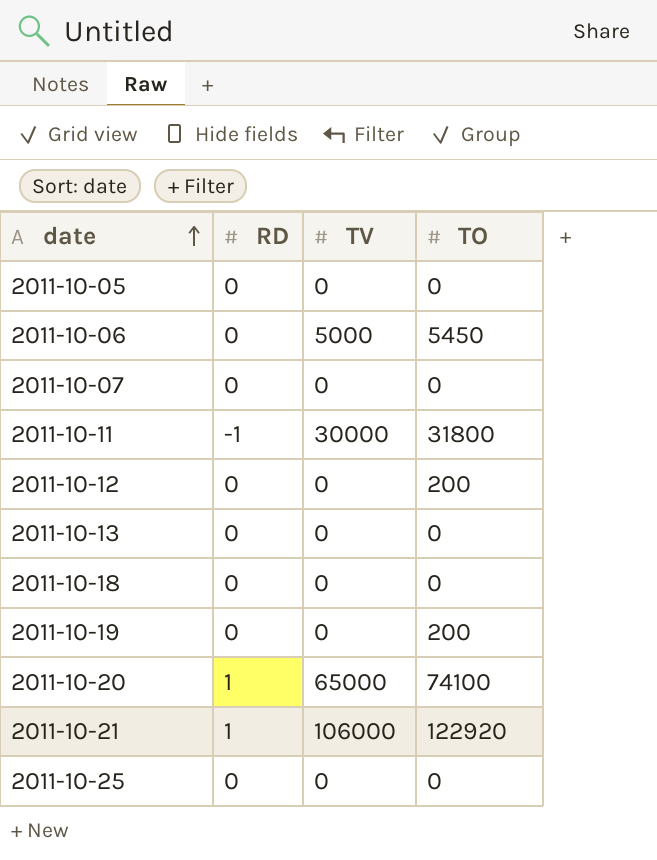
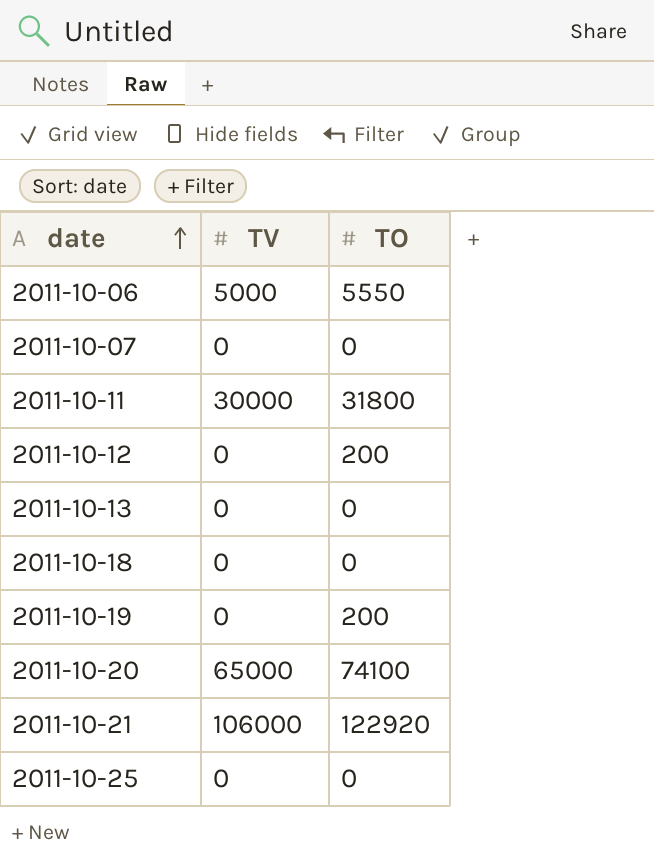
column RD | position: 2 -> none
row 2011-10-05: 0 | 0 | 0 -> none
2011-10-06 | TO: 5450 -> 5550

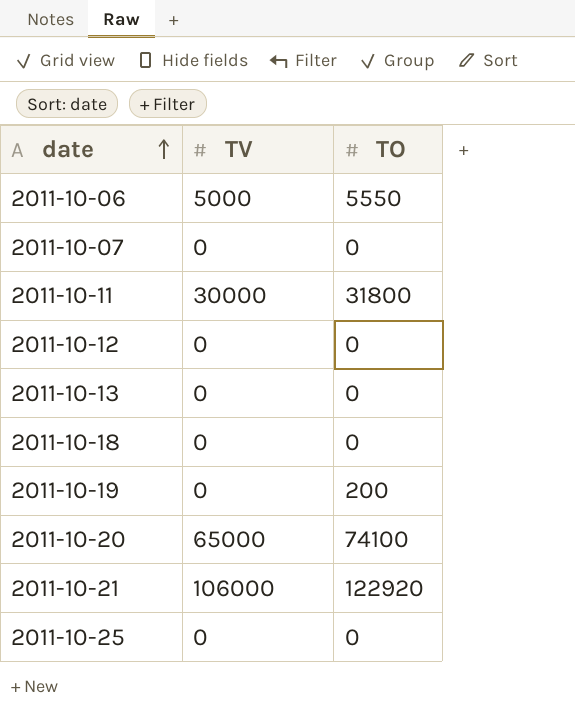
2011-10-12 | TO: 200 -> 0

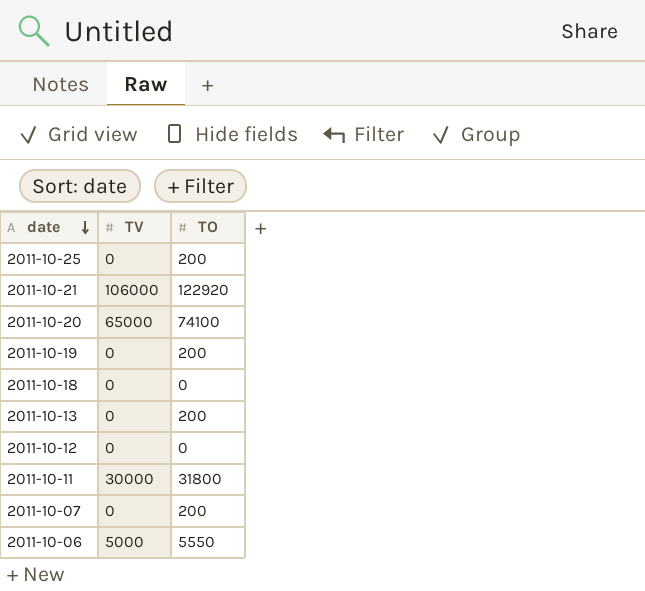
row order: date ascending -> date descending
2011-10-25 | TO: 0 -> 200
2011-10-13 | TO: 0 -> 200
2011-10-07 | TO: 0 -> 200

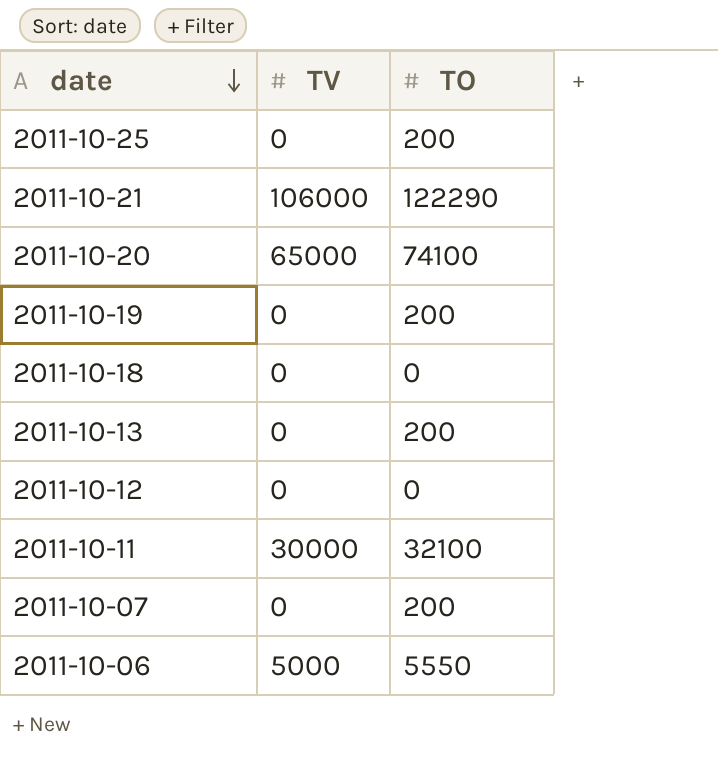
2011-10-21 | TO: 122920 -> 122290
2011-10-11 | TO: 31800 -> 32100

